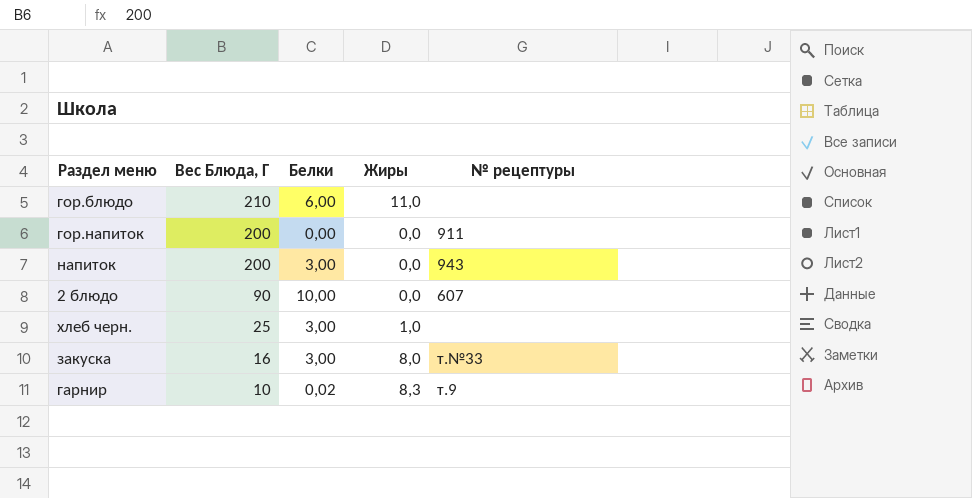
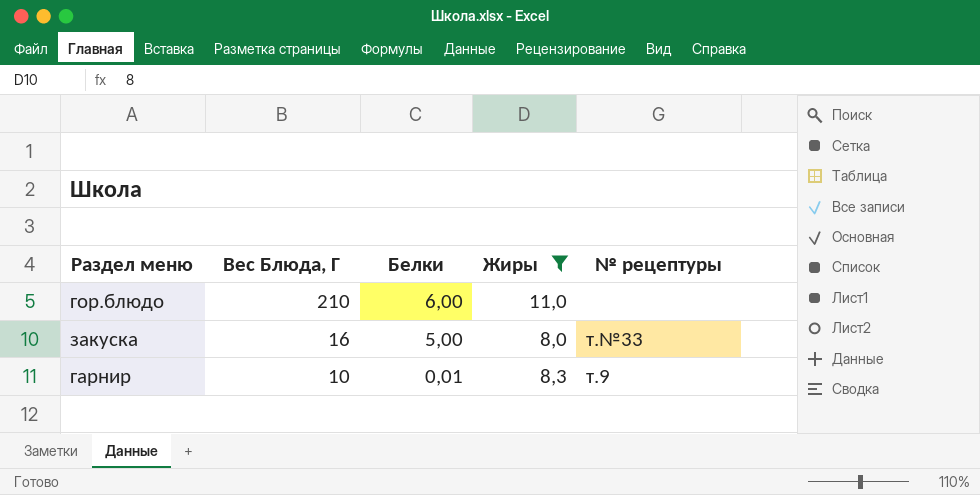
filter: none -> Жиры >= 8,0
закуска | Белки: 3,00 -> 5,00
гарнир | Белки: 0,02 -> 0,01

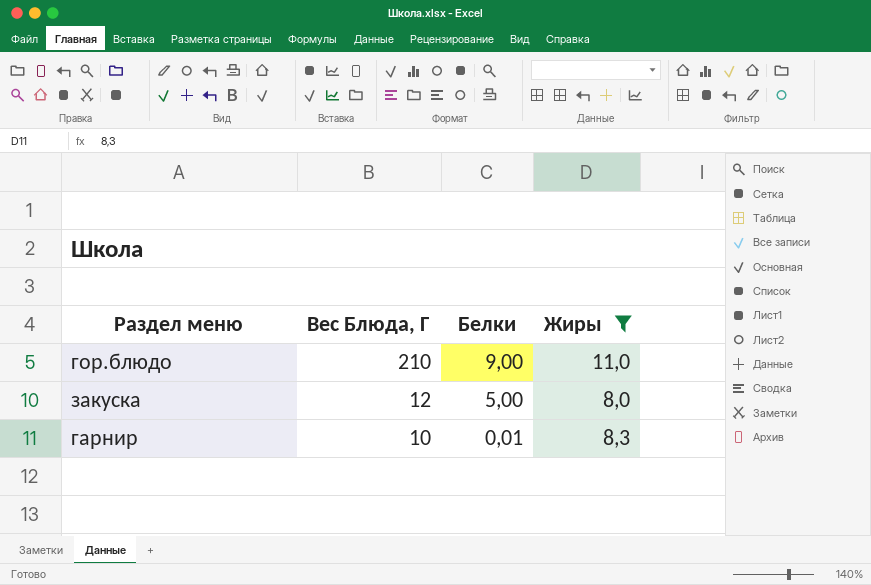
column № рецептуры | position: 5 -> none
гор.блюдо | Белки: 6,00 -> 9,00
закуска | Вес Блюда, Г: 16 -> 12

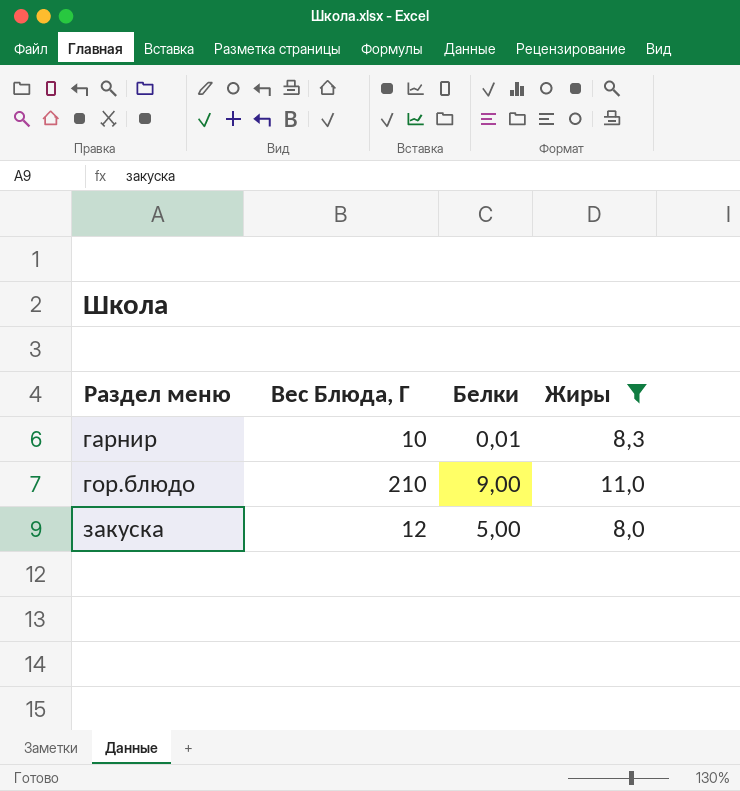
row order: Вес Блюда, Г descending -> Раздел меню ascending

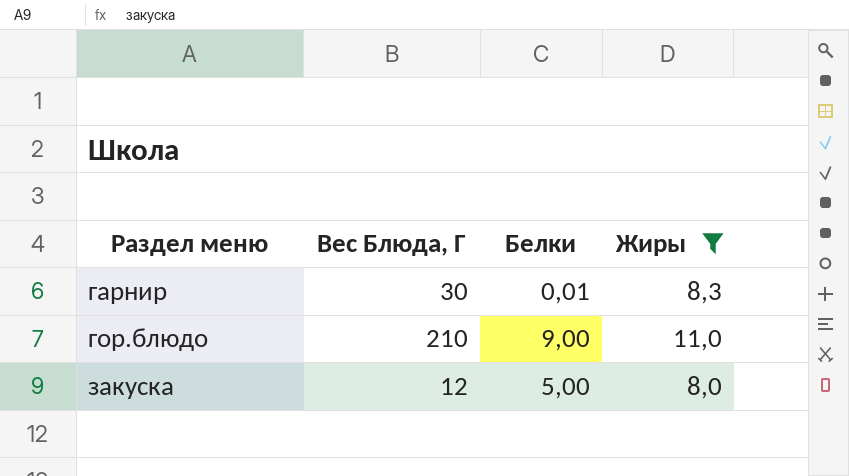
гарнир | Вес Блюда, Г: 10 -> 30

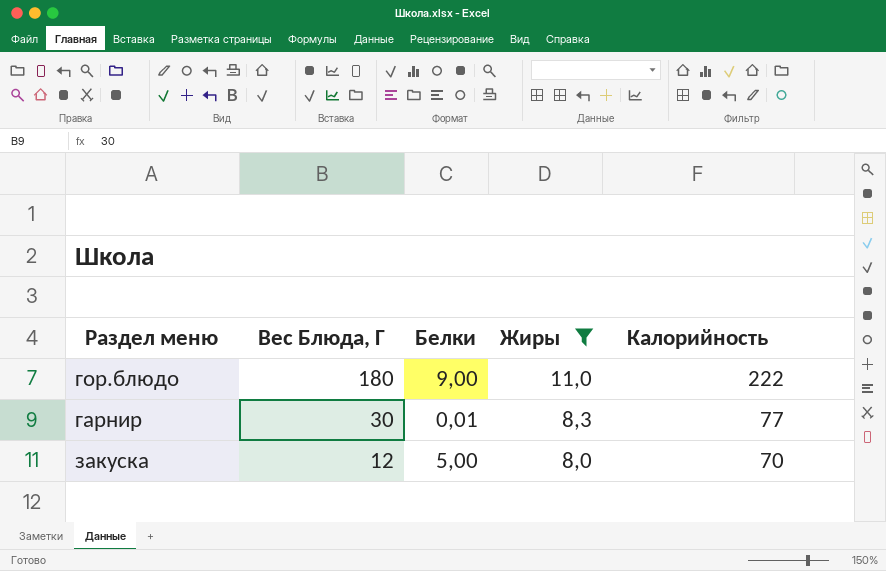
row order: Раздел меню ascending -> Вес Блюда, Г descending
column Калорийность | position: none -> 5
гор.блюдо | Вес Блюда, Г: 210 -> 180

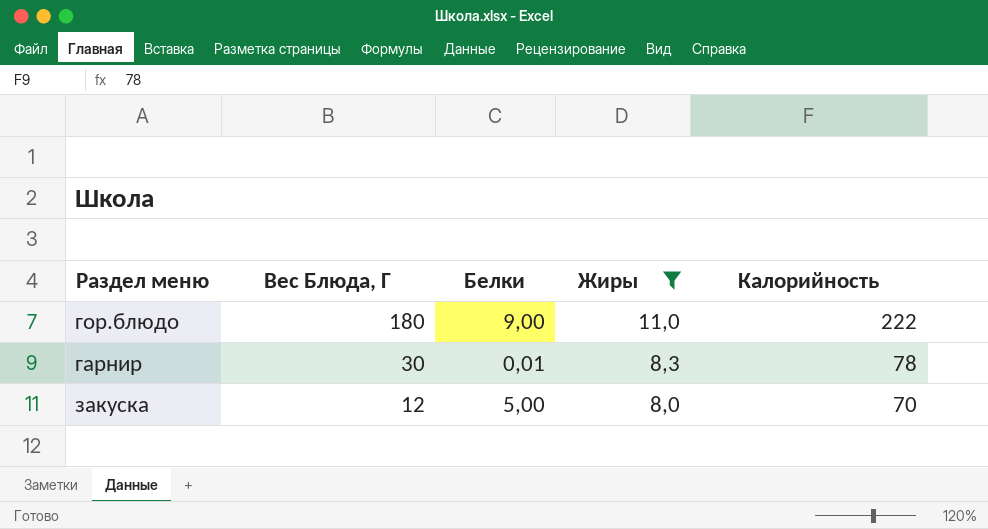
гарнир | Калорийность: 77 -> 78

